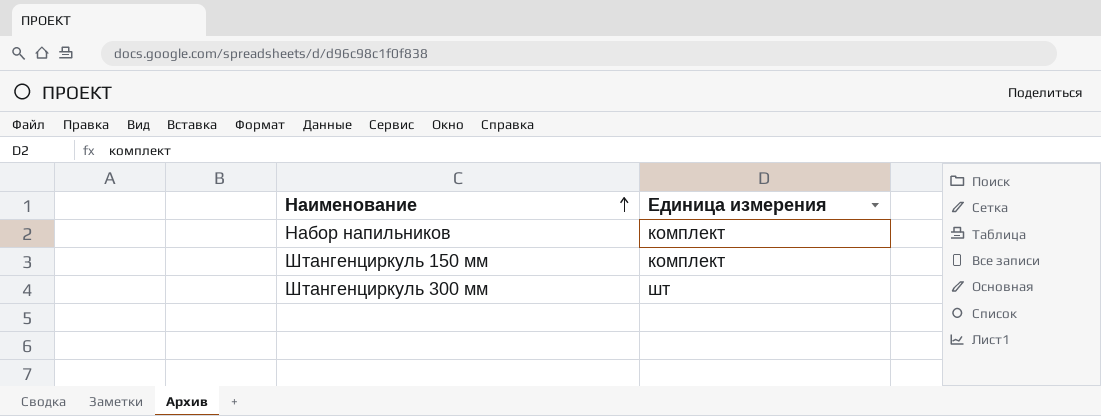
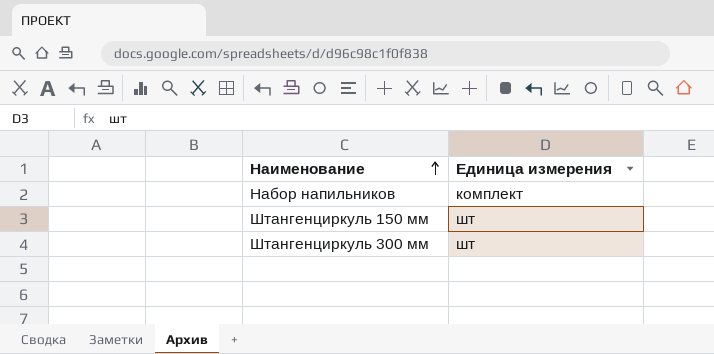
Штангенциркуль 150 мм | Единица измерения: комплект -> шт

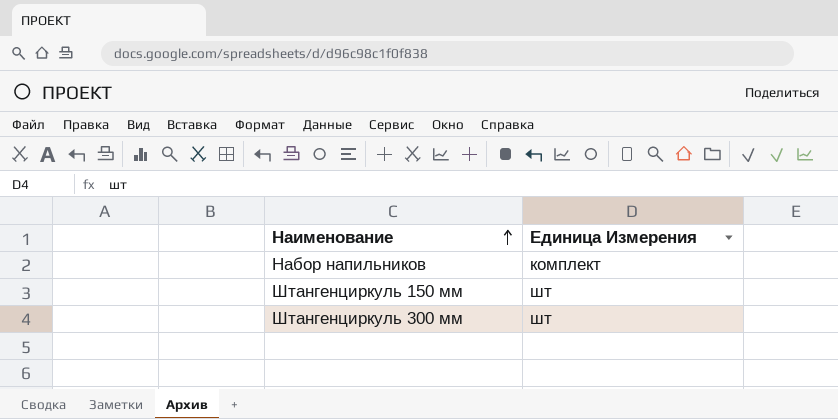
column name: Единица измерения -> Единица Измерения

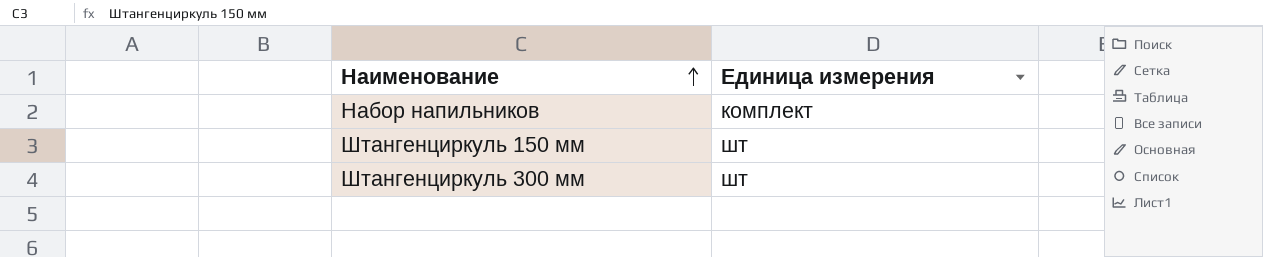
column name: Единица Измерения -> Единица измерения

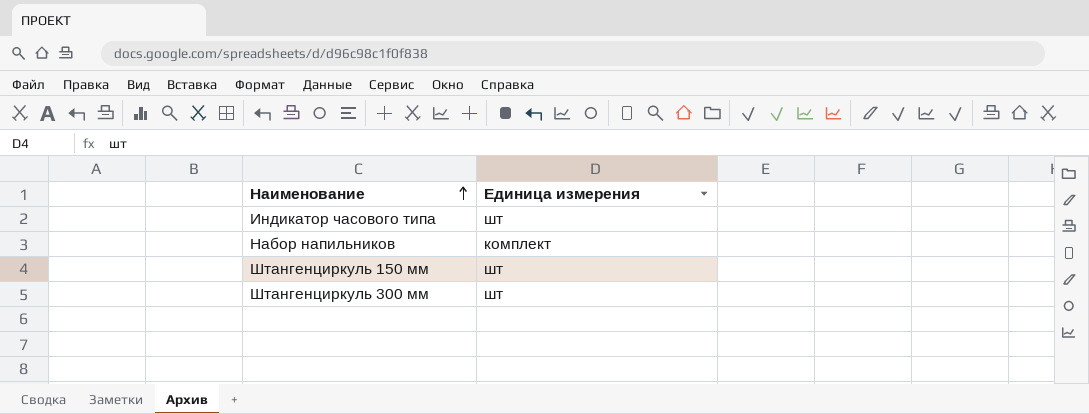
row Индикатор часового типа: none -> шт

